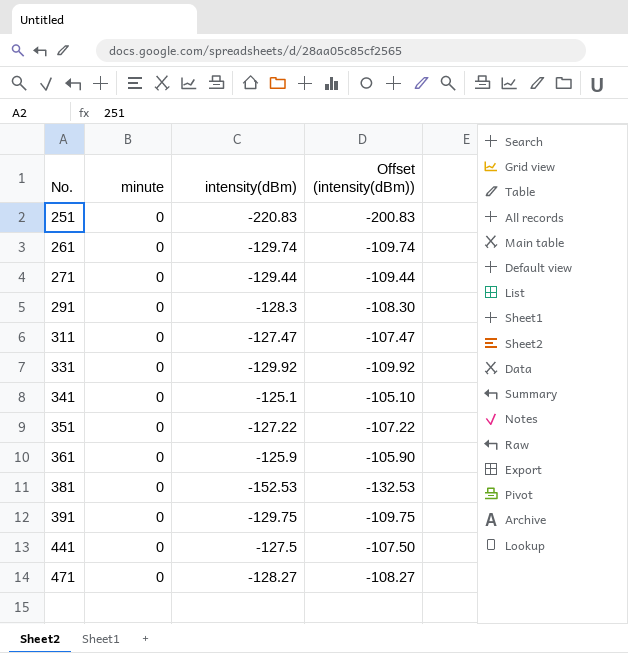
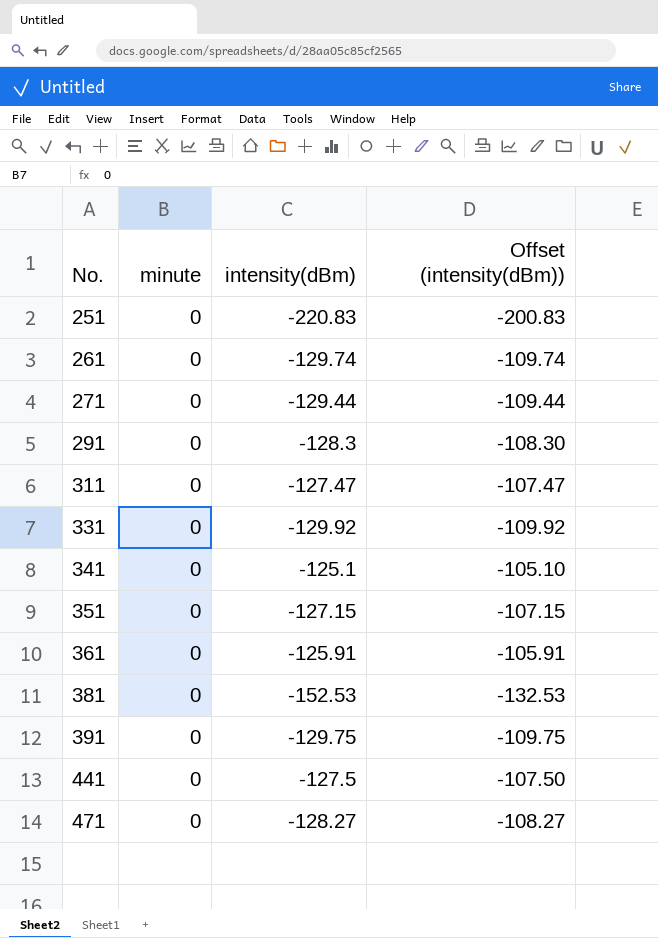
351 | intensity(dBm): -127.22 -> -127.15
351 | Offset (intensity(dBm)): -107.22 -> -107.15
361 | intensity(dBm): -125.9 -> -125.91
361 | Offset (intensity(dBm)): -105.90 -> -105.91

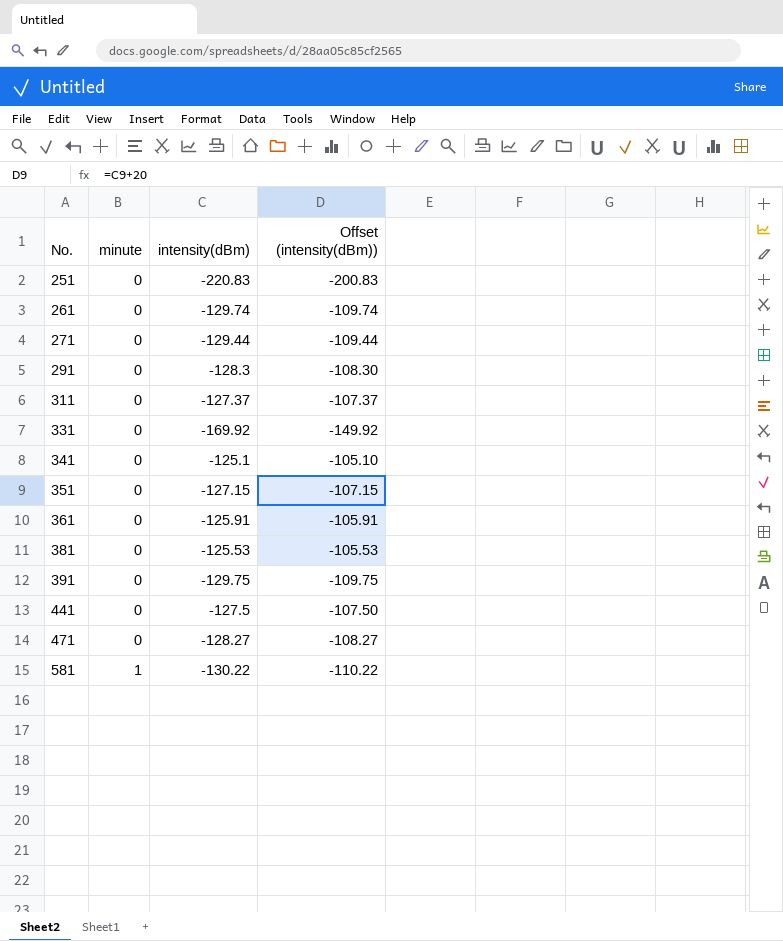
311 | intensity(dBm): -127.47 -> -127.37
311 | Offset (intensity(dBm)): -107.47 -> -107.37
331 | intensity(dBm): -129.92 -> -169.92
331 | Offset (intensity(dBm)): -109.92 -> -149.92
381 | intensity(dBm): -152.53 -> -125.53
381 | Offset (intensity(dBm)): -132.53 -> -105.53
row 581: none -> 1 | -130.22 | -110.22

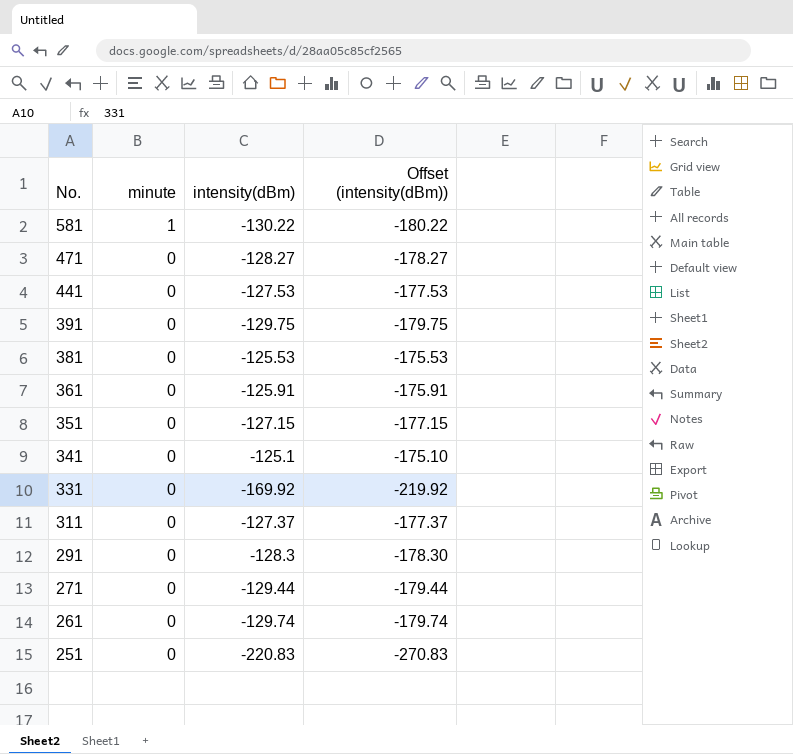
row order: No. ascending -> No. descending
column Offset (intensity(dBm)) | formula: [intensity(dBm)] + 20 -> [intensity(dBm)] - 50
441 | intensity(dBm): -127.5 -> -127.53

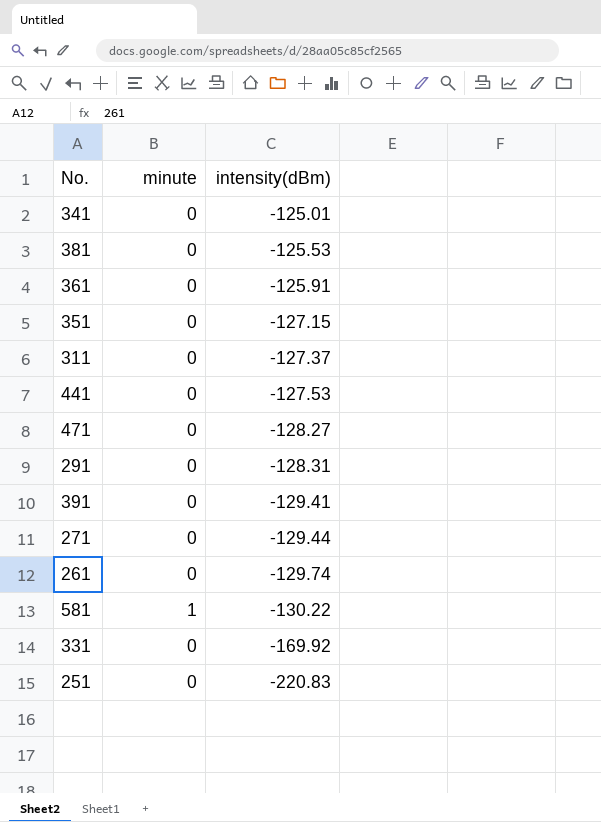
row order: No. descending -> intensity(dBm) descending
column Offset (intensity(dBm)) | formula: [intensity(dBm)] - 50 -> none
341 | intensity(dBm): -125.1 -> -125.01
291 | intensity(dBm): -128.3 -> -128.31
391 | intensity(dBm): -129.75 -> -129.41

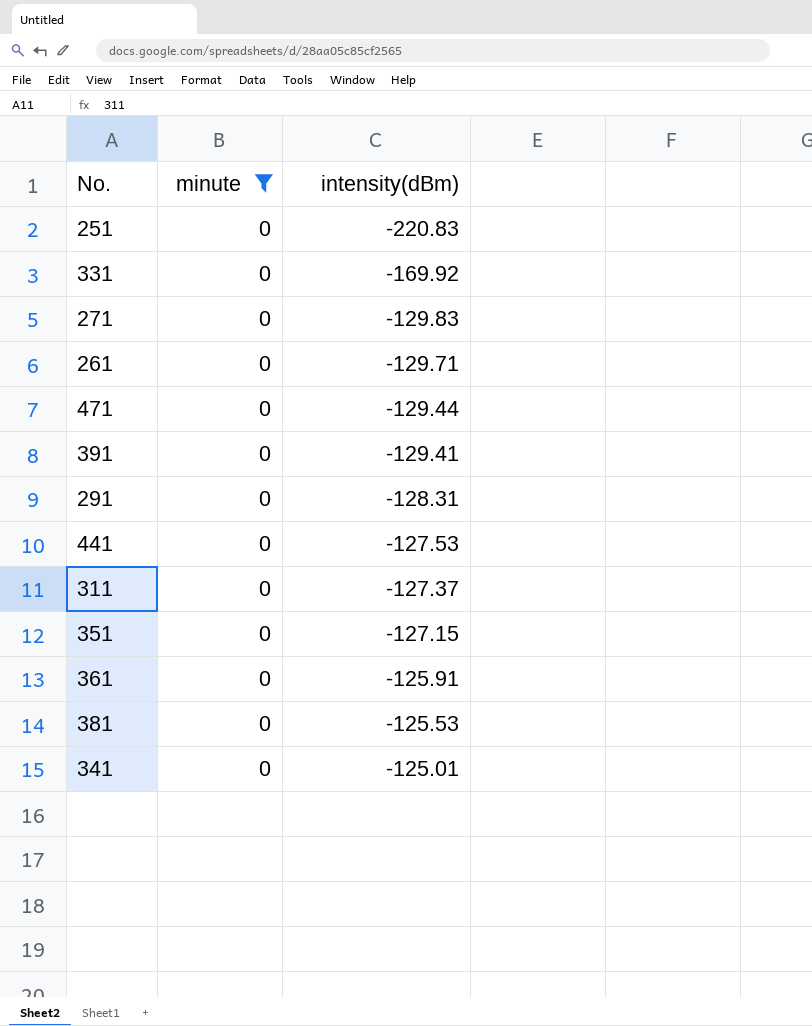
filter: none -> minute = 0
row order: intensity(dBm) descending -> intensity(dBm) ascending
271 | intensity(dBm): -129.44 -> -129.83
261 | intensity(dBm): -129.74 -> -129.71
471 | intensity(dBm): -128.27 -> -129.44

